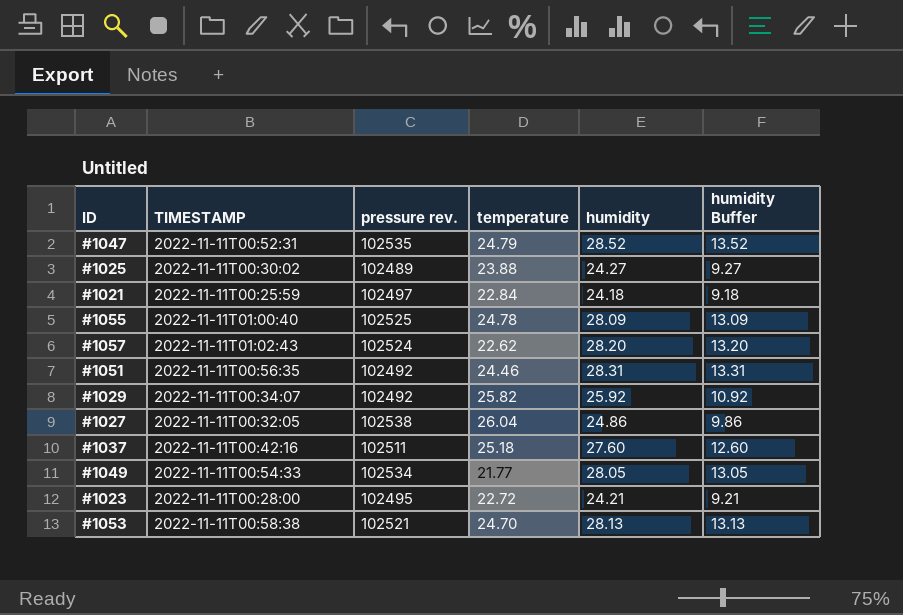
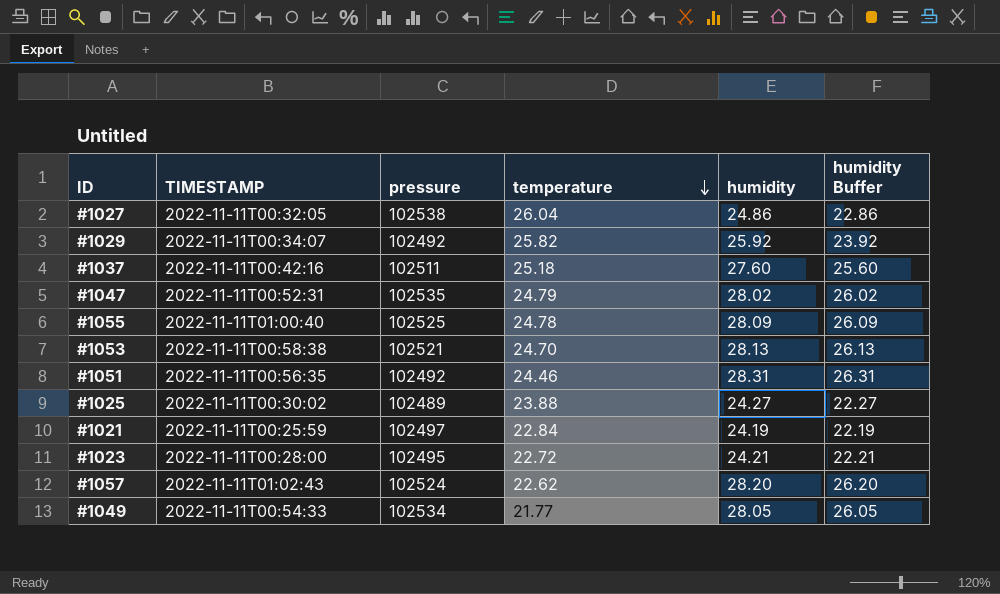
row order: none -> temperature descending
column name: pressure rev. -> pressure
column humidity Buffer | formula: [humidity] - 15 -> [humidity] - 2
#1047 | humidity: 28.52 -> 28.02
#1021 | humidity: 24.18 -> 24.19

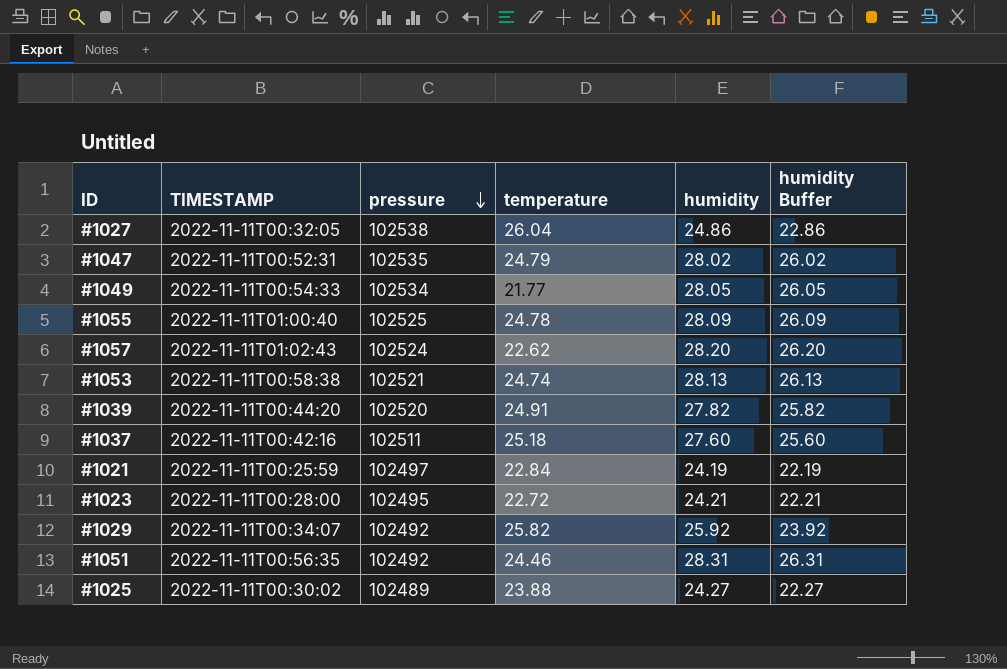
row order: temperature descending -> pressure descending
#1053 | temperature: 24.70 -> 24.74
row #1039: none -> 2022-11-11T00:44:20 | 102520 | 24.91 | 27.82 | 25.82

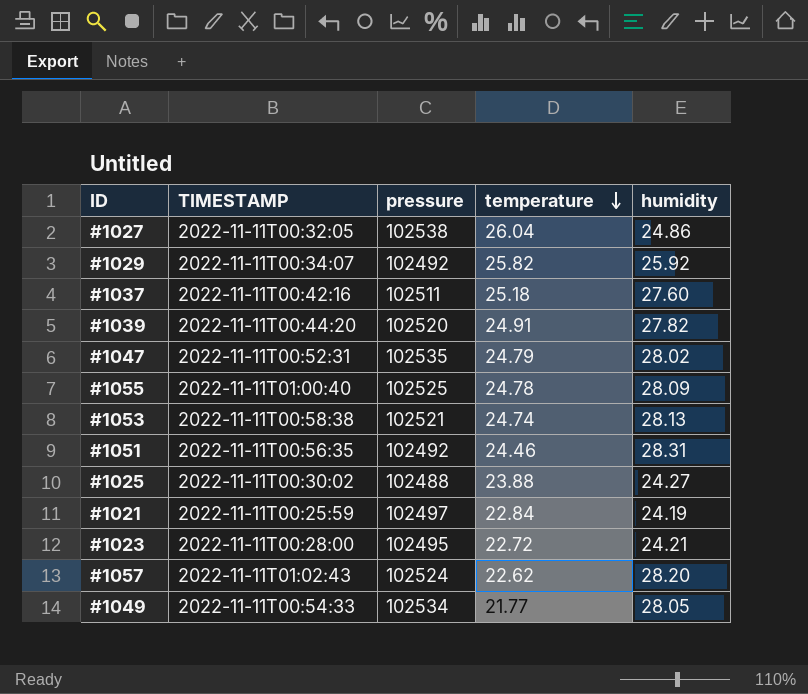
row order: pressure descending -> temperature descending
column humidity Buffer | formula: [humidity] - 2 -> none
#1025 | pressure: 102489 -> 102488

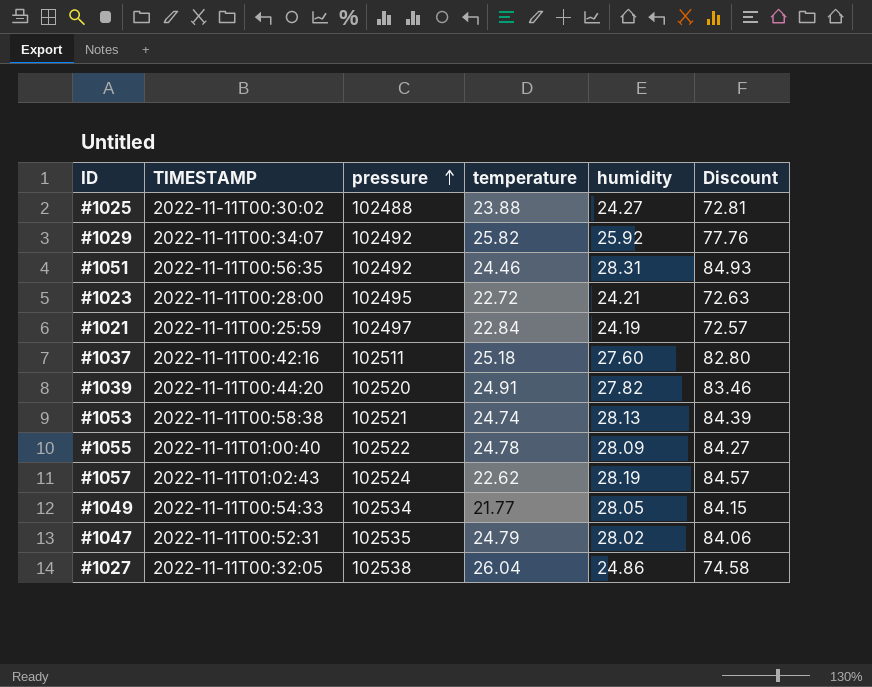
row order: temperature descending -> pressure ascending
column Discount | formula: none -> [humidity] * 3
#1055 | pressure: 102525 -> 102522
#1057 | humidity: 28.20 -> 28.19

